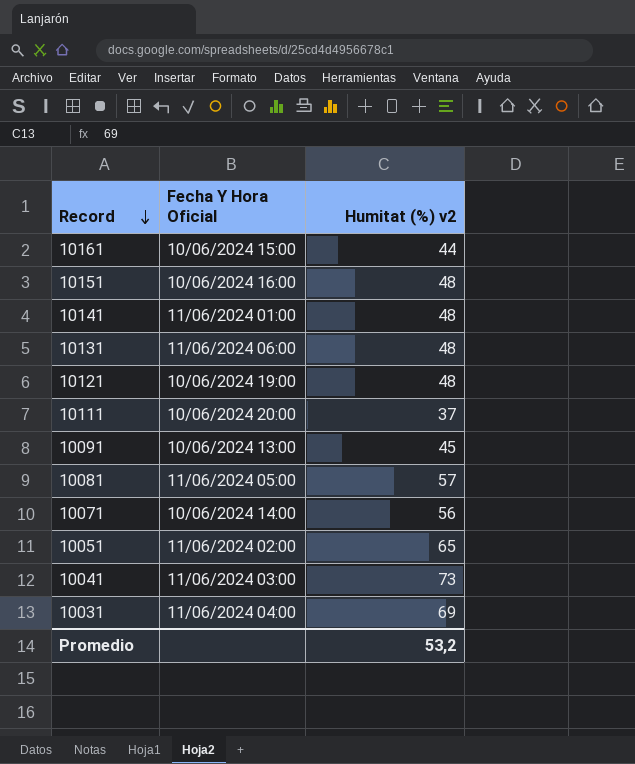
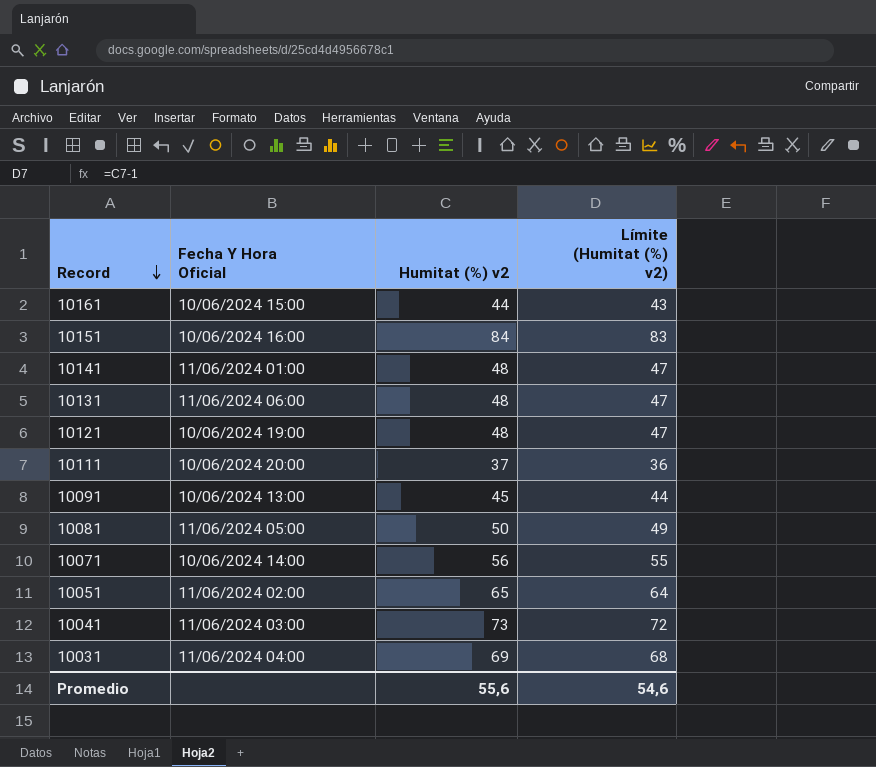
column Límite (Humitat (%) v2) | formula: none -> [Humitat (%) v2] - 1
10151 | Humitat (%) v2: 48 -> 84
10081 | Humitat (%) v2: 57 -> 50
Promedio | Humitat (%) v2: 53,2 -> 55,6

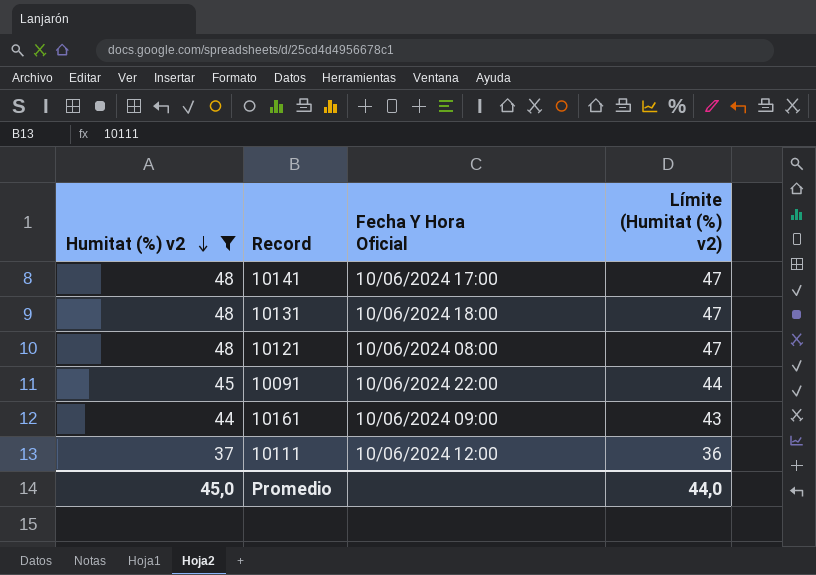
filter: none -> Humitat (%) v2 <= 48
row order: Record descending -> Humitat (%) v2 descending
column Humitat (%) v2 | position: 3 -> 1
10141 | Fecha Y Hora Oficial: 11/06/2024 01:00 -> 10/06/2024 17:00
10131 | Fecha Y Hora Oficial: 11/06/2024 06:00 -> 10/06/2024 18:00
10121 | Fecha Y Hora Oficial: 10/06/2024 19:00 -> 10/06/2024 08:00
10091 | Fecha Y Hora Oficial: 10/06/2024 13:00 -> 10/06/2024 22:00
10161 | Fecha Y Hora Oficial: 10/06/2024 15:00 -> 10/06/2024 09:00
10111 | Fecha Y Hora Oficial: 10/06/2024 20:00 -> 10/06/2024 12:00
Promedio | Humitat (%) v2: 55,6 -> 45,0
Promedio | Límite (Humitat (%) v2): 54,6 -> 44,0

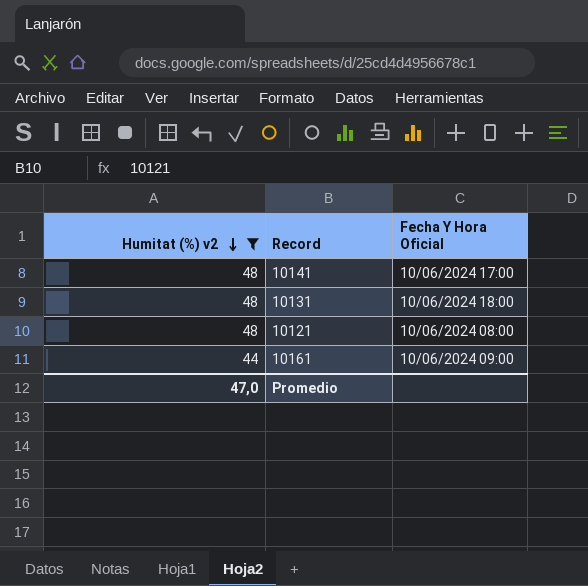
column Límite (Humitat (%) v2) | formula: [Humitat (%) v2] - 1 -> none
row 10091: 45 | 10/06/2024 22:00 | 44 -> none
row 10111: 37 | 10/06/2024 12:00 | 36 -> none
Promedio | Humitat (%) v2: 45,0 -> 47,0

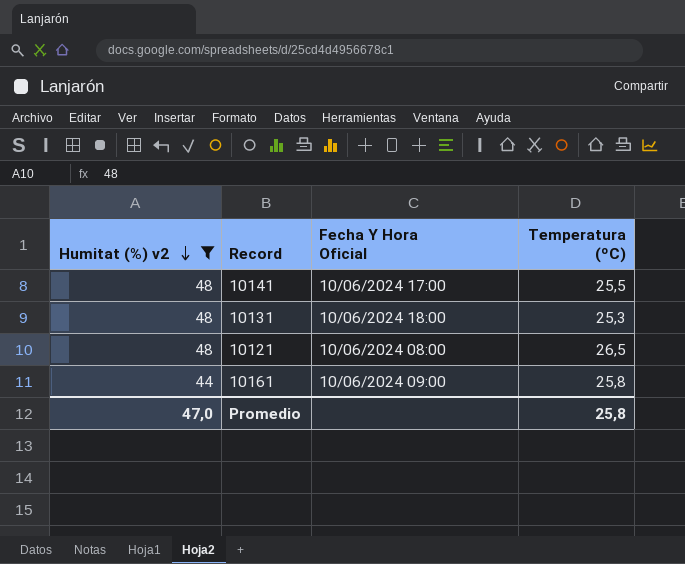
column Temperatura (ºC) | position: none -> 4

